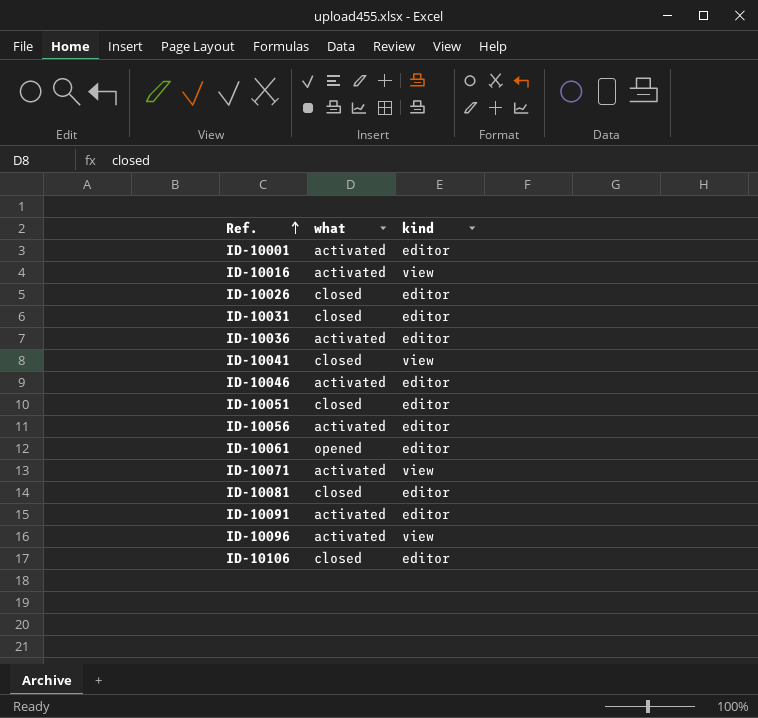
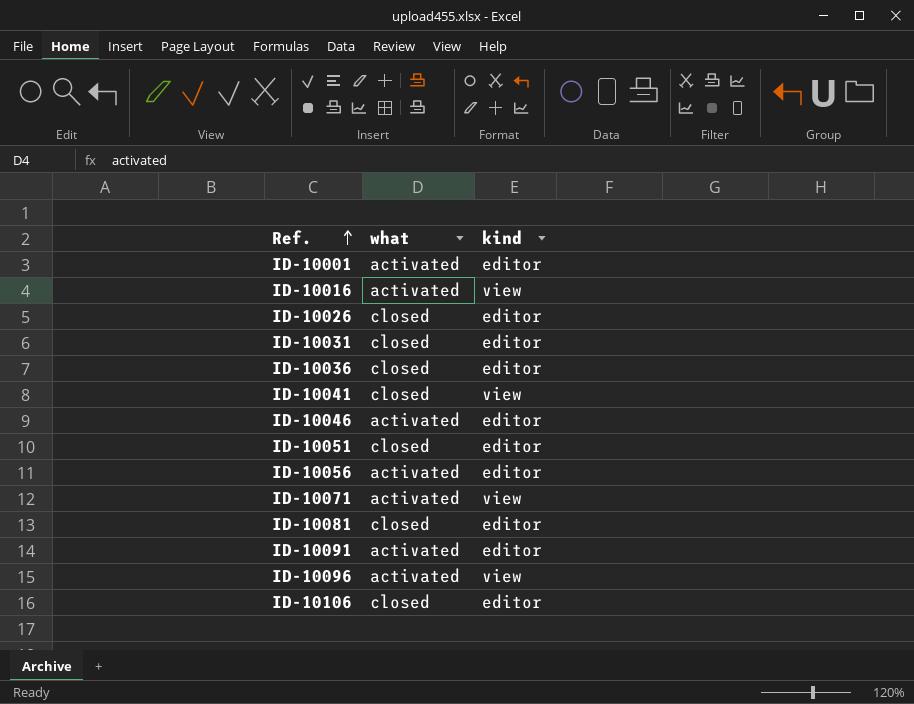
row ID-10061: opened | editor -> none
ID-10036 | what: activated -> closed

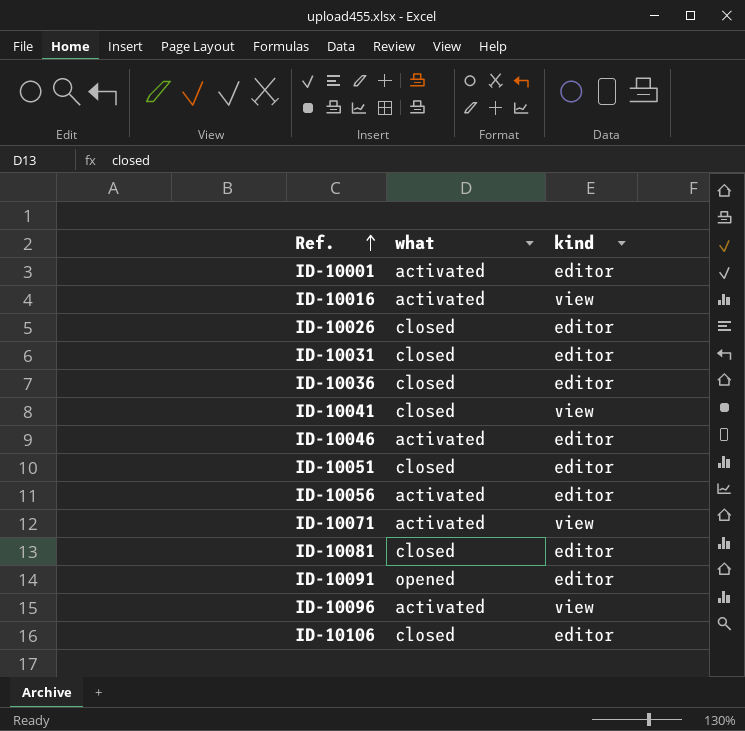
ID-10091 | what: activated -> opened

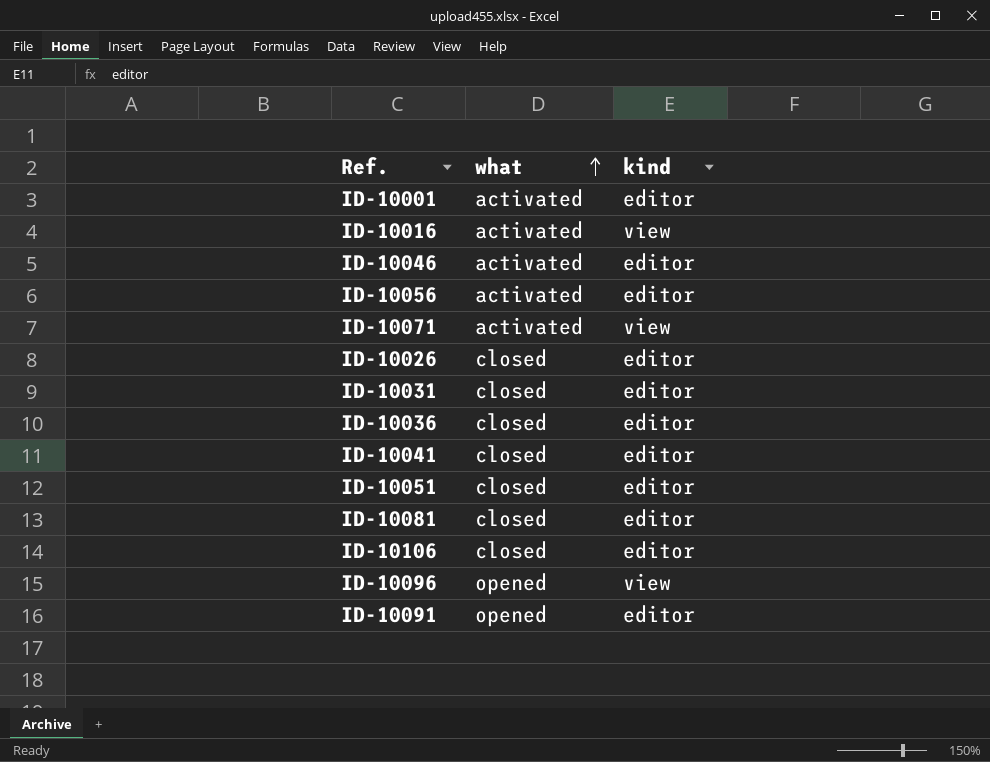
row order: Ref. ascending -> what ascending
ID-10041 | kind: view -> editor
ID-10096 | what: activated -> opened

